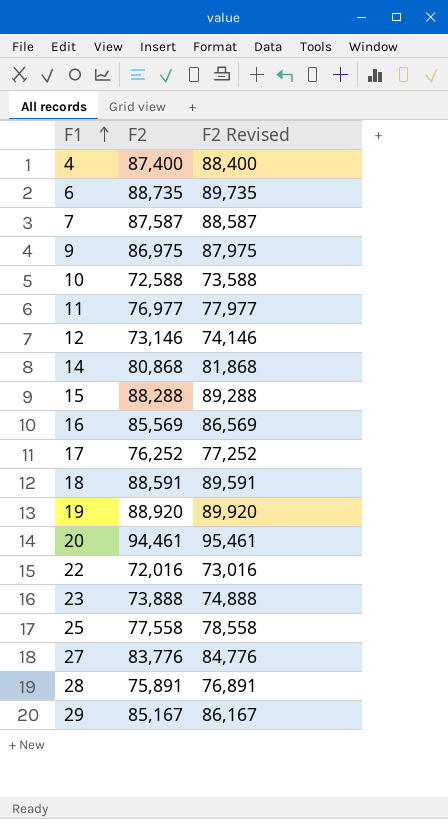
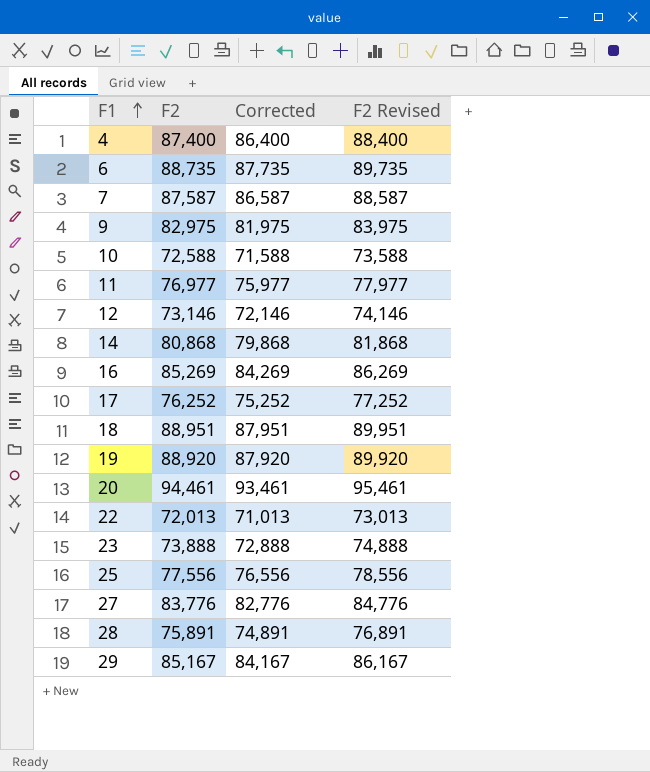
column Corrected | formula: none -> [F2] - 1000
row 15: 88,288 | 89,288 -> none
9 | F2: 86,975 -> 82,975
9 | F2 Revised: 87,975 -> 83,975
16 | F2: 85,569 -> 85,269
16 | F2 Revised: 86,569 -> 86,269
18 | F2: 88,591 -> 88,951
18 | F2 Revised: 89,591 -> 89,951
22 | F2: 72,016 -> 72,013
22 | F2 Revised: 73,016 -> 73,013
25 | F2: 77,558 -> 77,556
25 | F2 Revised: 78,558 -> 78,556

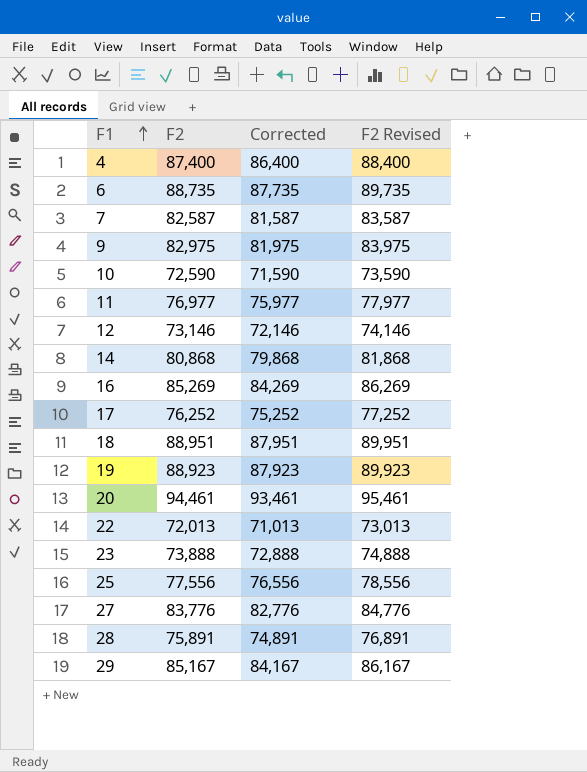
7 | F2: 87,587 -> 82,587
7 | Corrected: 86,587 -> 81,587
7 | F2 Revised: 88,587 -> 83,587
10 | F2: 72,588 -> 72,590
10 | Corrected: 71,588 -> 71,590
10 | F2 Revised: 73,588 -> 73,590
19 | F2: 88,920 -> 88,923
19 | Corrected: 87,920 -> 87,923
19 | F2 Revised: 89,920 -> 89,923

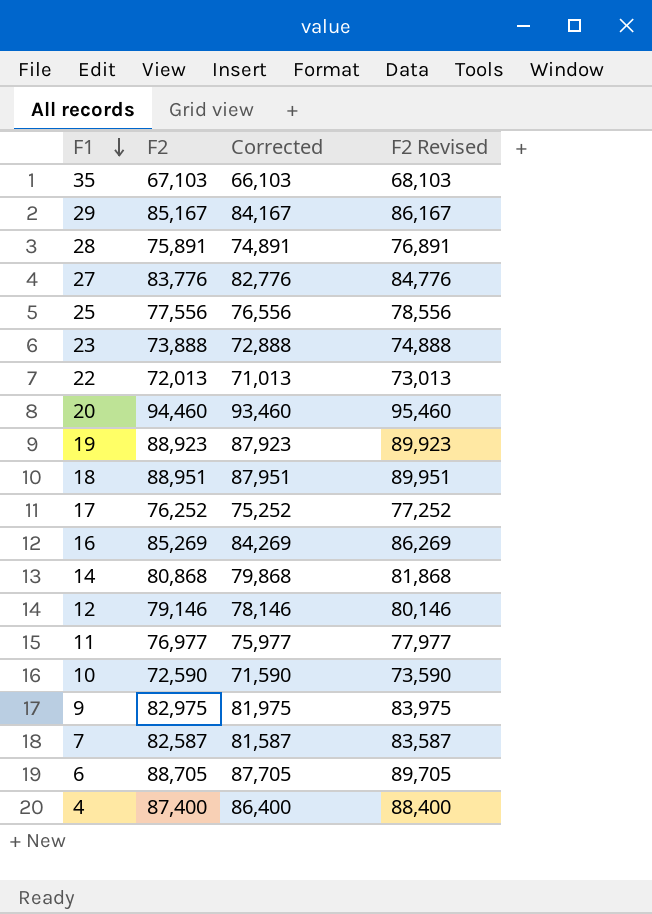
row order: F1 ascending -> F1 descending
row 35: none -> 67,103 | 66,103 | 68,103
20 | F2: 94,461 -> 94,460
20 | Corrected: 93,461 -> 93,460
20 | F2 Revised: 95,461 -> 95,460
12 | F2: 73,146 -> 79,146
12 | Corrected: 72,146 -> 78,146
12 | F2 Revised: 74,146 -> 80,146
6 | F2: 88,735 -> 88,705
6 | Corrected: 87,735 -> 87,705
6 | F2 Revised: 89,735 -> 89,705

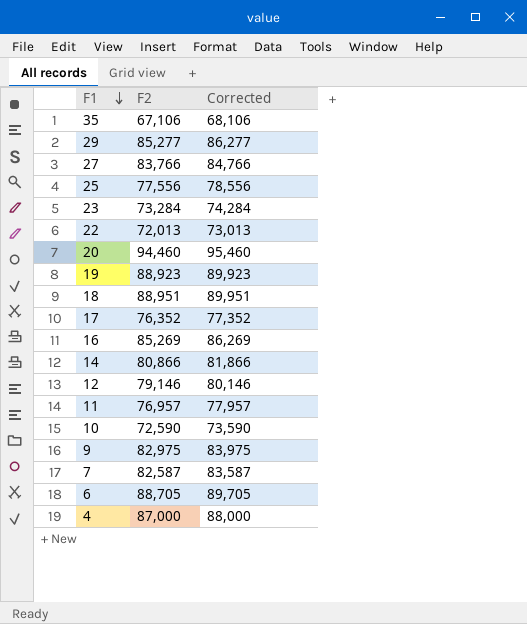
column F2 Revised | formula: [F2] + 1000 -> none
column Corrected | formula: [F2] - 1000 -> [F2] + 1000
row 28: 75,891 | 74,891 | 76,891 -> none
35 | F2: 67,103 -> 67,106
29 | F2: 85,167 -> 85,277
27 | F2: 83,776 -> 83,766
23 | F2: 73,888 -> 73,284
17 | F2: 76,252 -> 76,352
14 | F2: 80,868 -> 80,866
11 | F2: 76,977 -> 76,957
4 | F2: 87,400 -> 87,000

